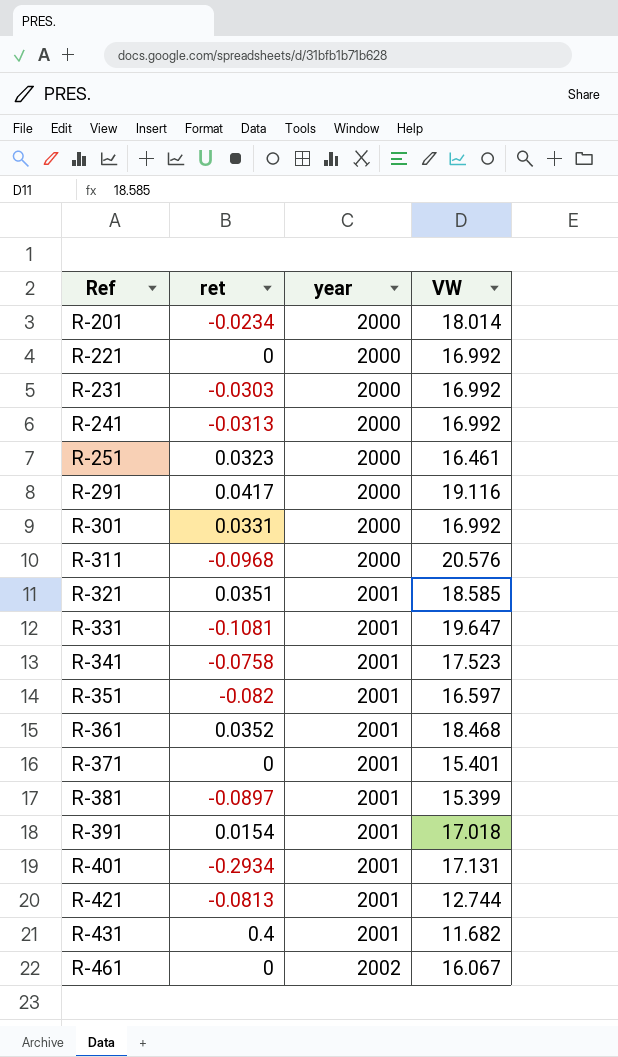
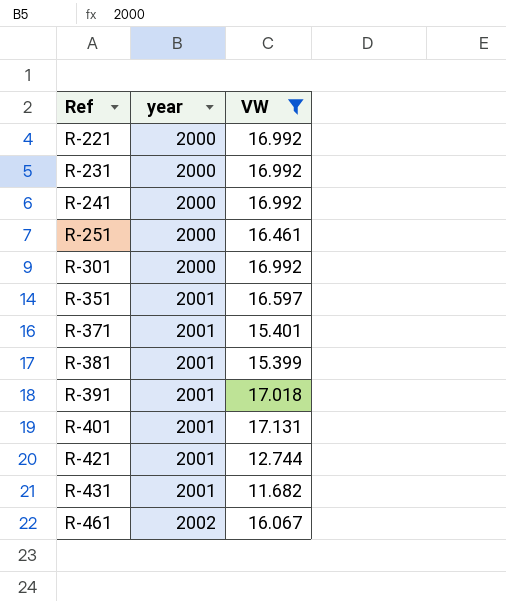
filter: none -> VW <= 17.131
column ret | position: 2 -> none

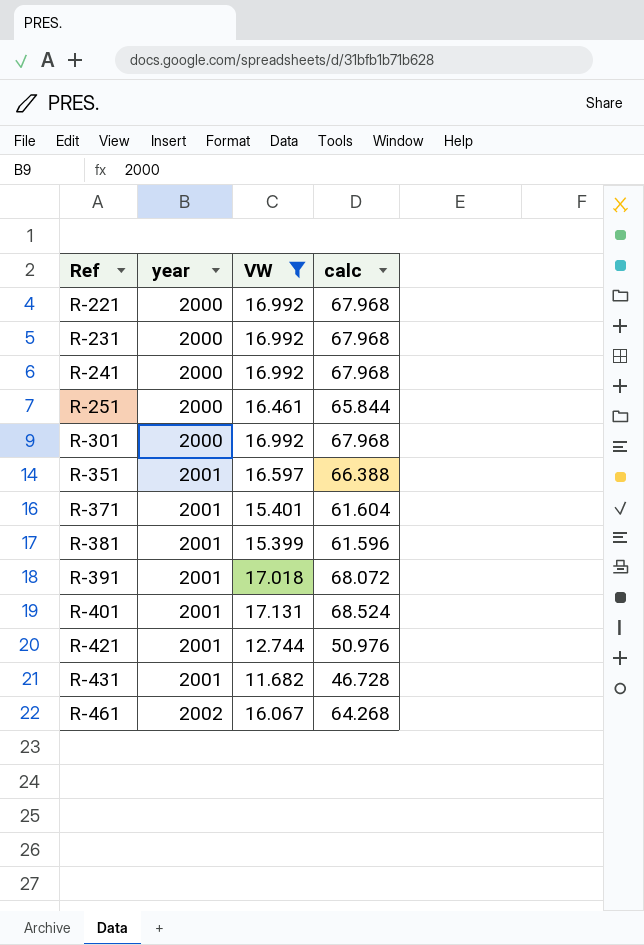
column calc | formula: none -> [VW] * 4

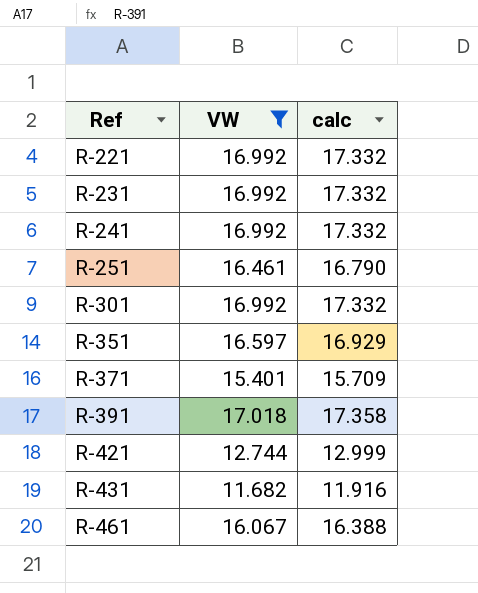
column year | position: 2 -> none
column calc | formula: [VW] * 4 -> [VW] * 1.02
row R-381: 2001 | 15.399 | 61.596 -> none
row R-401: 2001 | 17.131 | 68.524 -> none

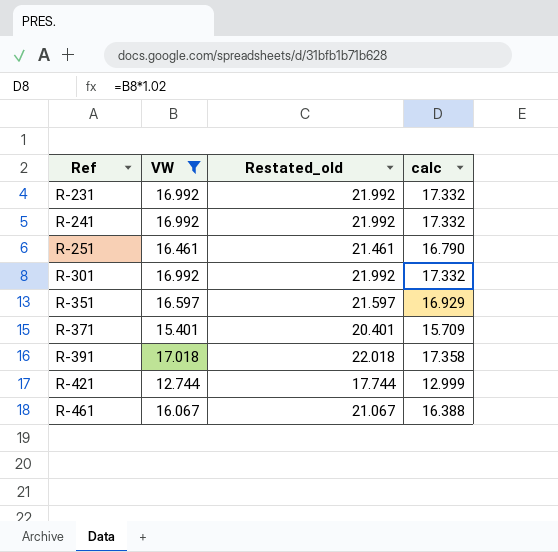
column Restated_old | formula: none -> [VW] + 5
row R-221: 16.992 | 17.332 -> none
row R-431: 11.682 | 11.916 -> none

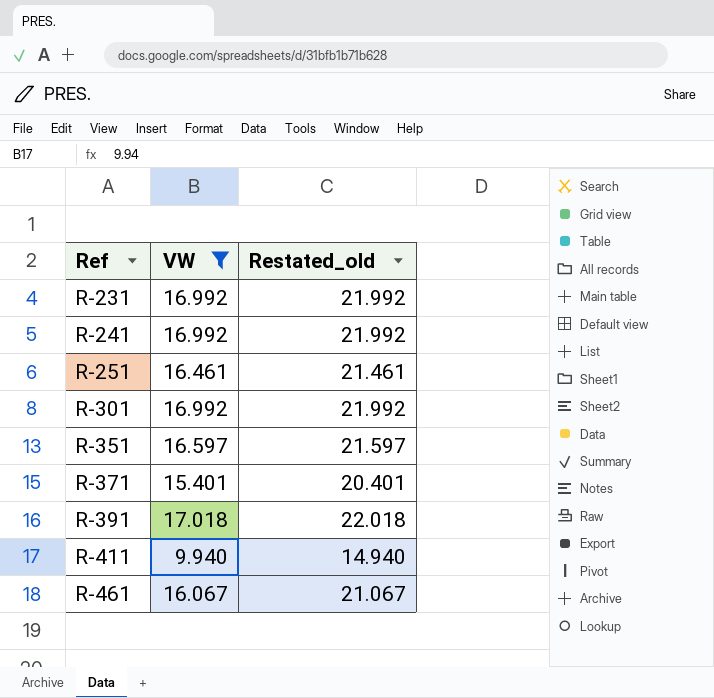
column calc | formula: [VW] * 1.02 -> none
row R-421: 12.744 | 17.744 | 12.999 -> none
row R-411: none -> 9.940 | 14.940

